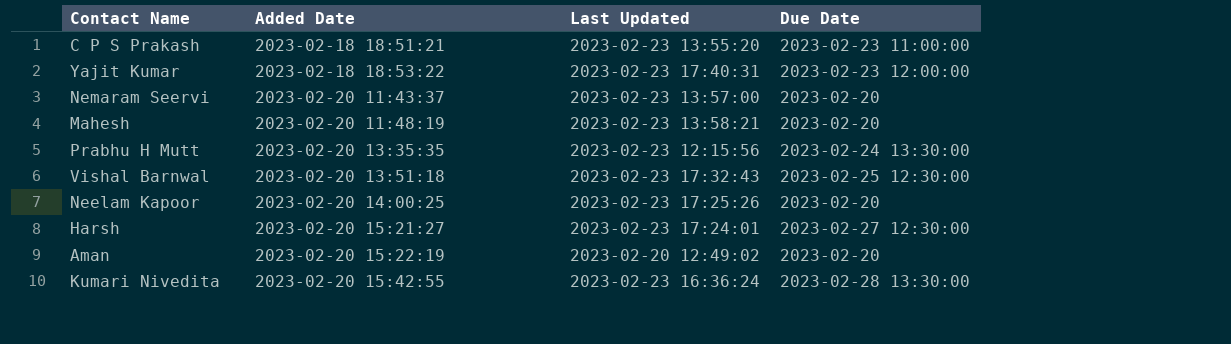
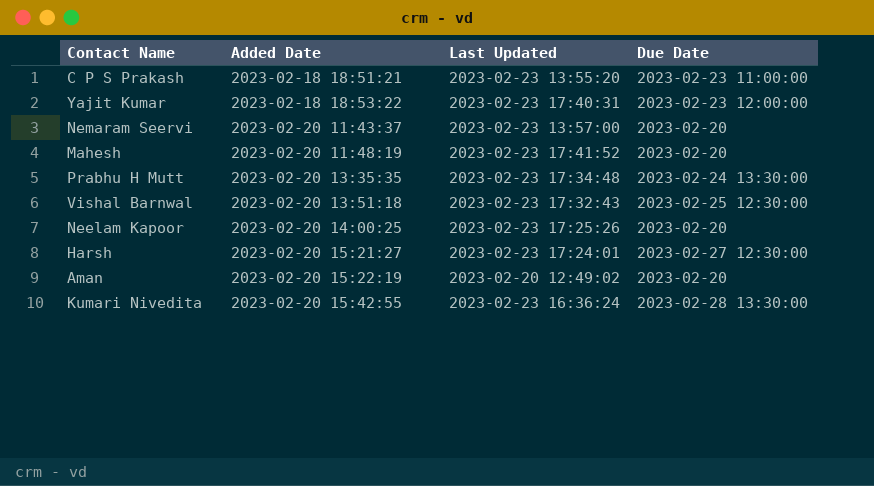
Mahesh | Last Updated: 2023-02-23 13:58:21 -> 2023-02-23 17:41:52
Prabhu H Mutt | Last Updated: 2023-02-23 12:15:56 -> 2023-02-23 17:34:48

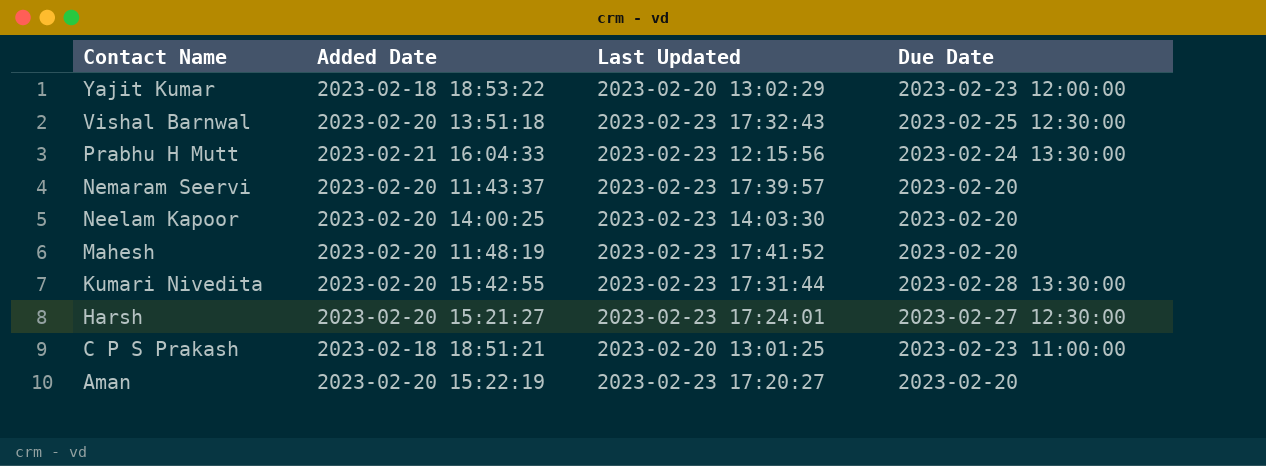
row order: Added Date ascending -> Contact Name descending
Yajit Kumar | Last Updated: 2023-02-23 17:40:31 -> 2023-02-20 13:02:29
Prabhu H Mutt | Added Date: 2023-02-20 13:35:35 -> 2023-02-21 16:04:33
Prabhu H Mutt | Last Updated: 2023-02-23 17:34:48 -> 2023-02-23 12:15:56
Nemaram Seervi | Last Updated: 2023-02-23 13:57:00 -> 2023-02-23 17:39:57
Neelam Kapoor | Last Updated: 2023-02-23 17:25:26 -> 2023-02-23 14:03:30
Kumari Nivedita | Last Updated: 2023-02-23 16:36:24 -> 2023-02-23 17:31:44
C P S Prakash | Last Updated: 2023-02-23 13:55:20 -> 2023-02-20 13:01:25
Aman | Last Updated: 2023-02-20 12:49:02 -> 2023-02-23 17:20:27

